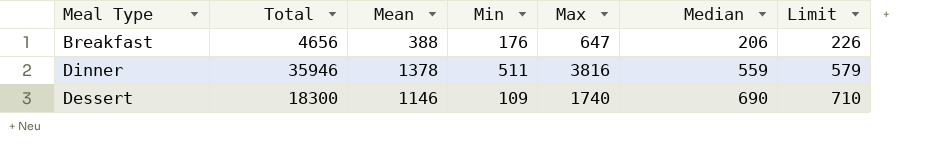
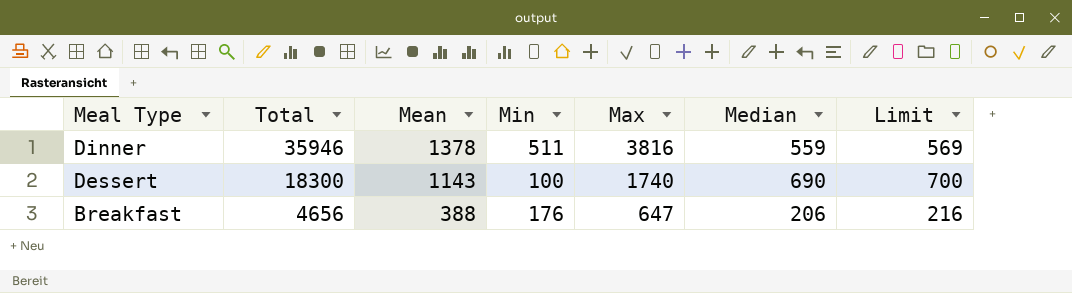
row order: Median ascending -> Meal Type descending
column Limit | formula: [Median] + 20 -> [Median] + 10
Dessert | Mean: 1146 -> 1143
Dessert | Min: 109 -> 100

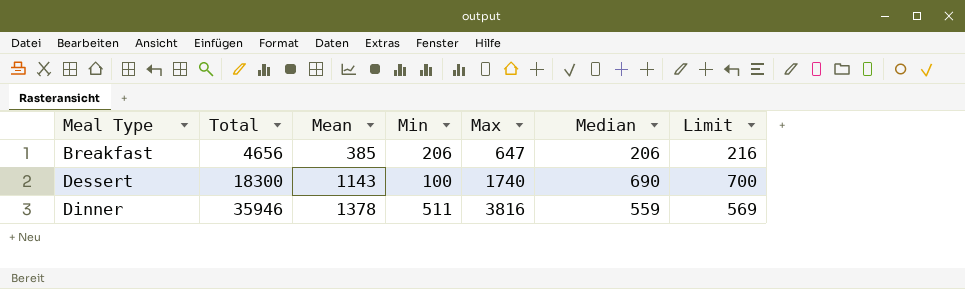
row order: Meal Type descending -> Meal Type ascending
Breakfast | Mean: 388 -> 385
Breakfast | Min: 176 -> 206

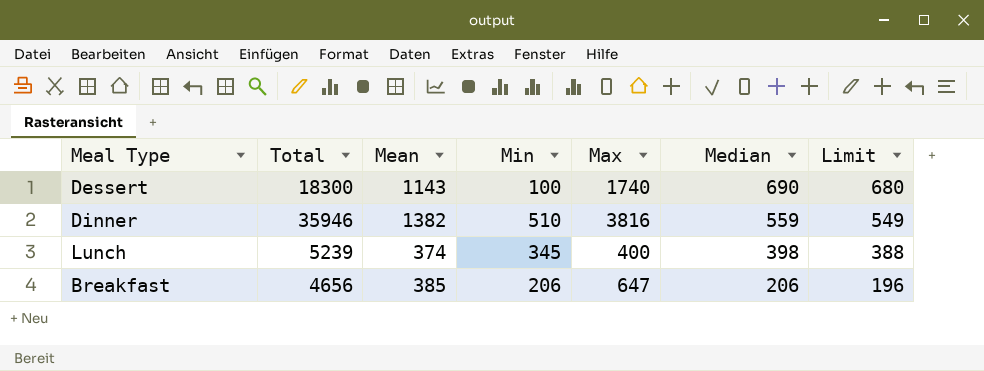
row order: Meal Type ascending -> Median descending
column Limit | formula: [Median] + 10 -> [Median] - 10
Dinner | Mean: 1378 -> 1382
Dinner | Min: 511 -> 510
row Lunch: none -> 5239 | 374 | 345 | 400 | 398 | 388

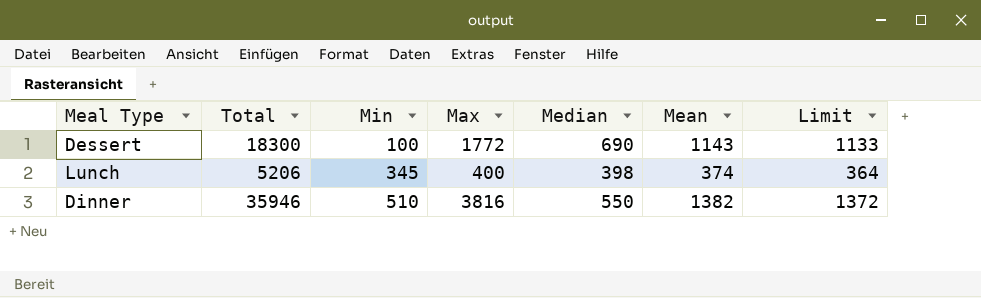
row order: Median descending -> Min ascending
column Mean | position: 3 -> 6
column Limit | formula: [Median] - 10 -> [Mean] - 10
row Breakfast: 4656 | 385 | 206 | 647 | 206 | 196 -> none
Dessert | Max: 1740 -> 1772
Lunch | Total: 5239 -> 5206
Dinner | Median: 559 -> 550

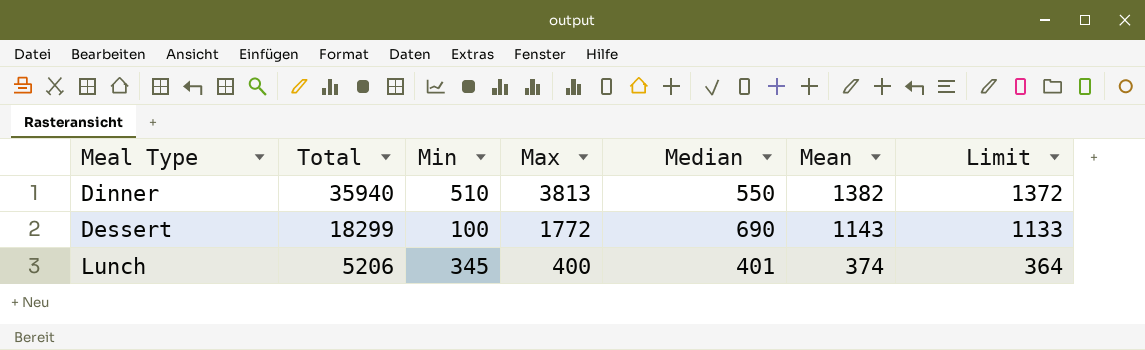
row order: Min ascending -> Total descending
Dinner | Total: 35946 -> 35940
Dinner | Max: 3816 -> 3813
Dessert | Total: 18300 -> 18299
Lunch | Median: 398 -> 401

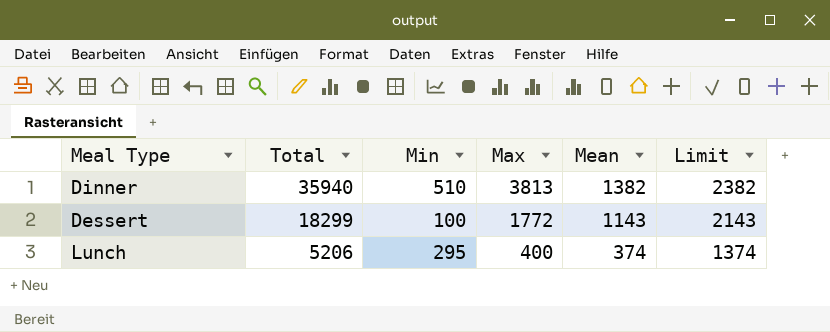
column Median | position: 5 -> none
column Limit | formula: [Mean] - 10 -> [Mean] + 1000
Lunch | Min: 345 -> 295

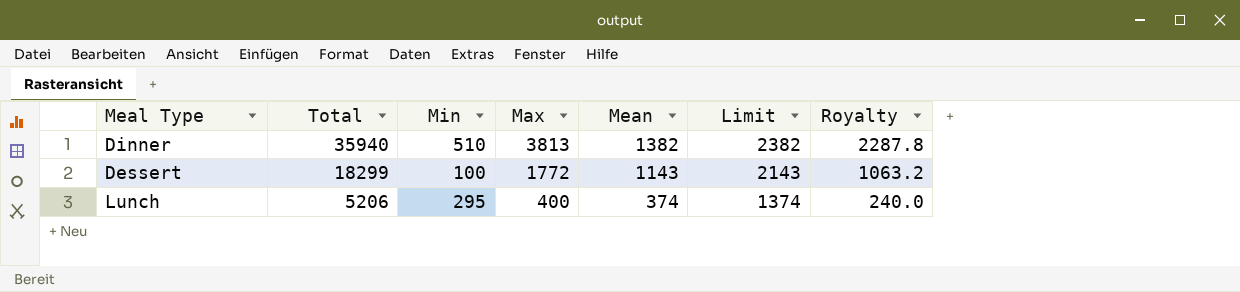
column Royalty | formula: none -> [Max] * 0.6

